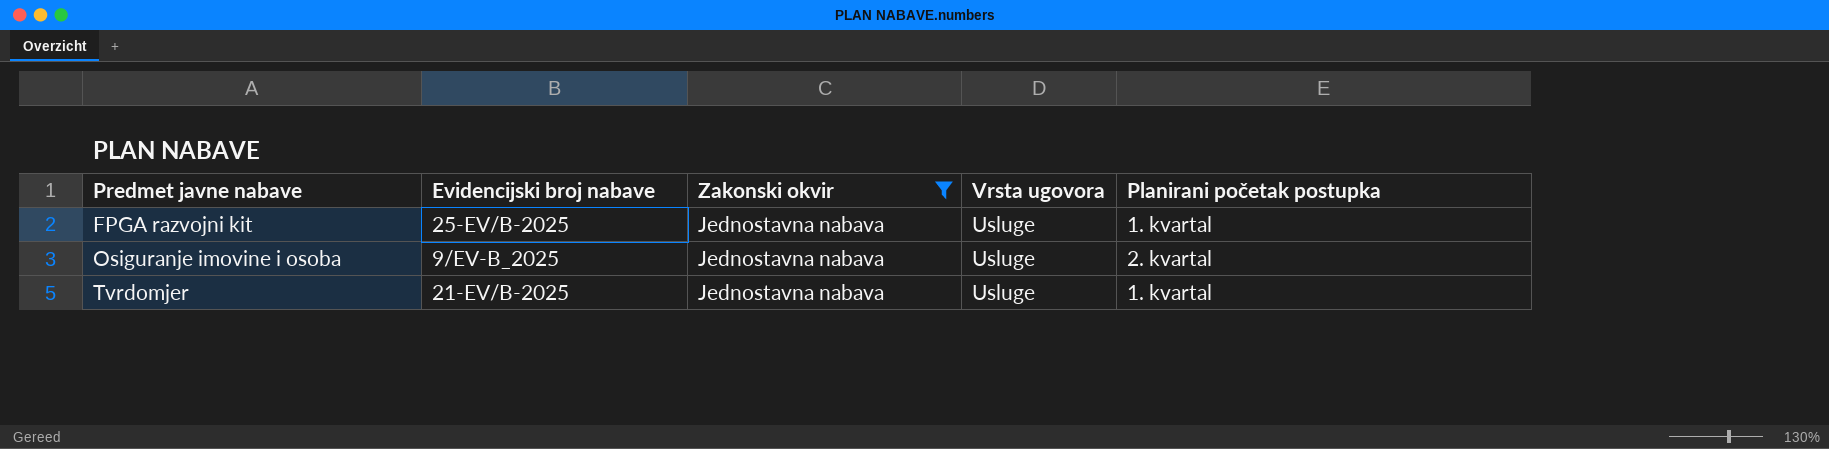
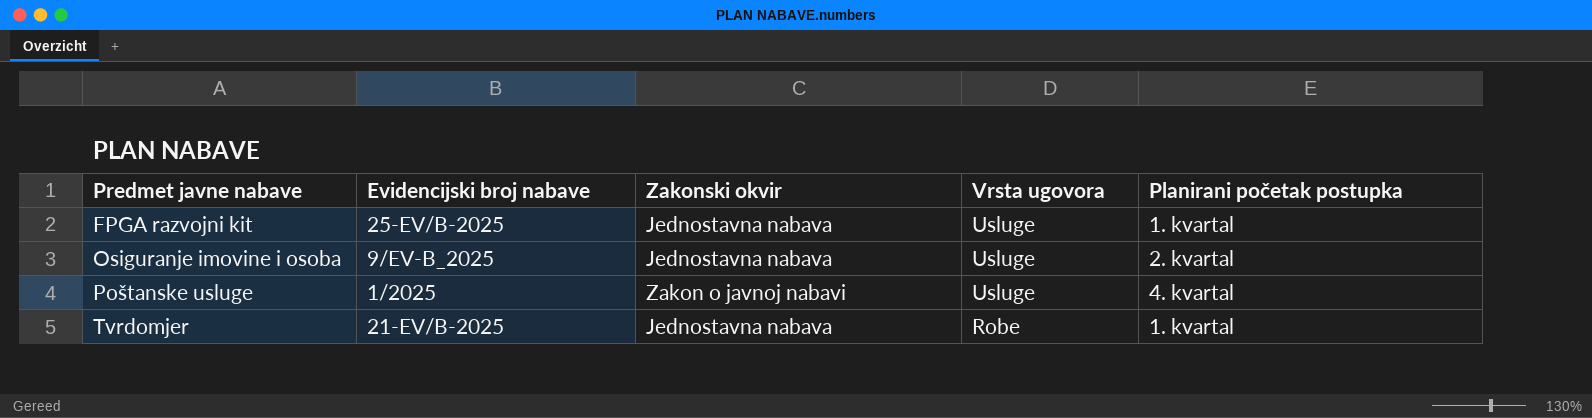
filter: Zakonski okvir = Jednostavna nabava -> none
Tvrdomjer | Vrsta ugovora: Usluge -> Robe

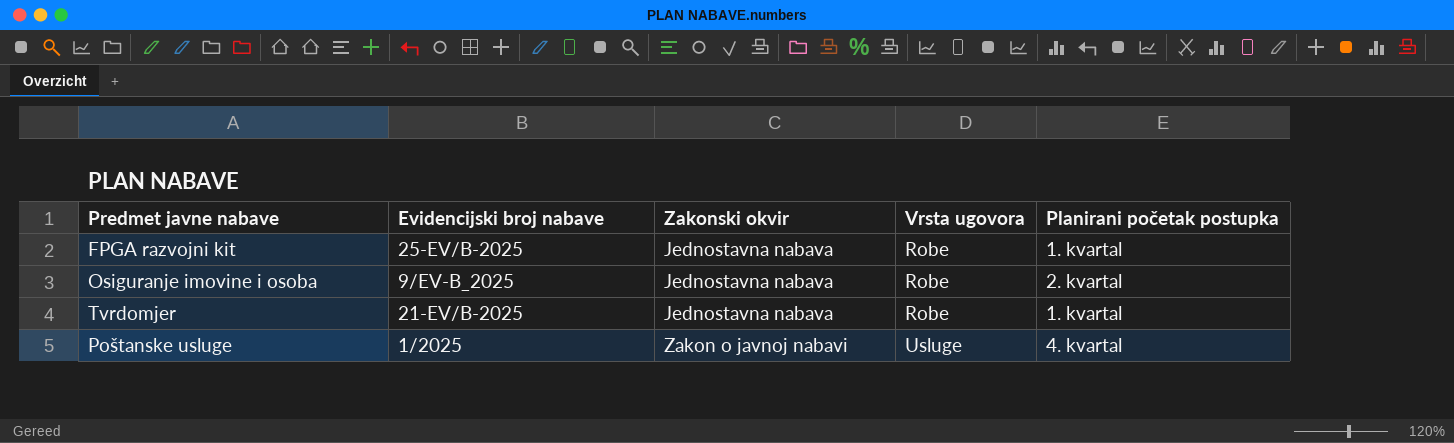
row order: Predmet javne nabave ascending -> Zakonski okvir ascending
FPGA razvojni kit | Vrsta ugovora: Usluge -> Robe
Osiguranje imovine i osoba | Vrsta ugovora: Usluge -> Robe

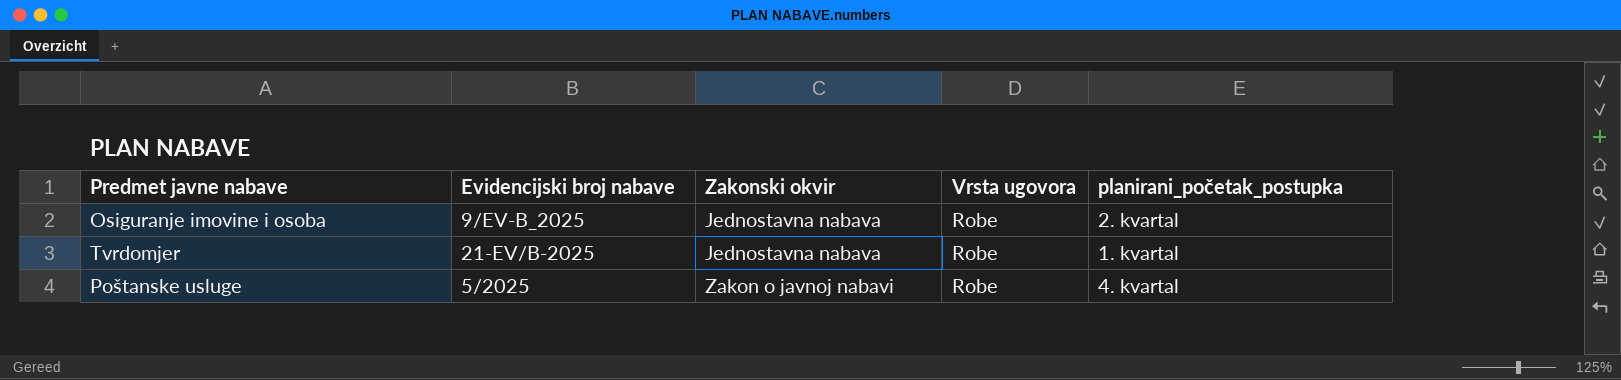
column name: Planirani početak postupka -> planirani_početak_postupka
row FPGA razvojni kit: 25-EV/B-2025 | Jednostavna nabava | Robe | 1. kvartal -> none
Poštanske usluge | Evidencijski broj nabave: 1/2025 -> 5/2025
Poštanske usluge | Vrsta ugovora: Usluge -> Robe

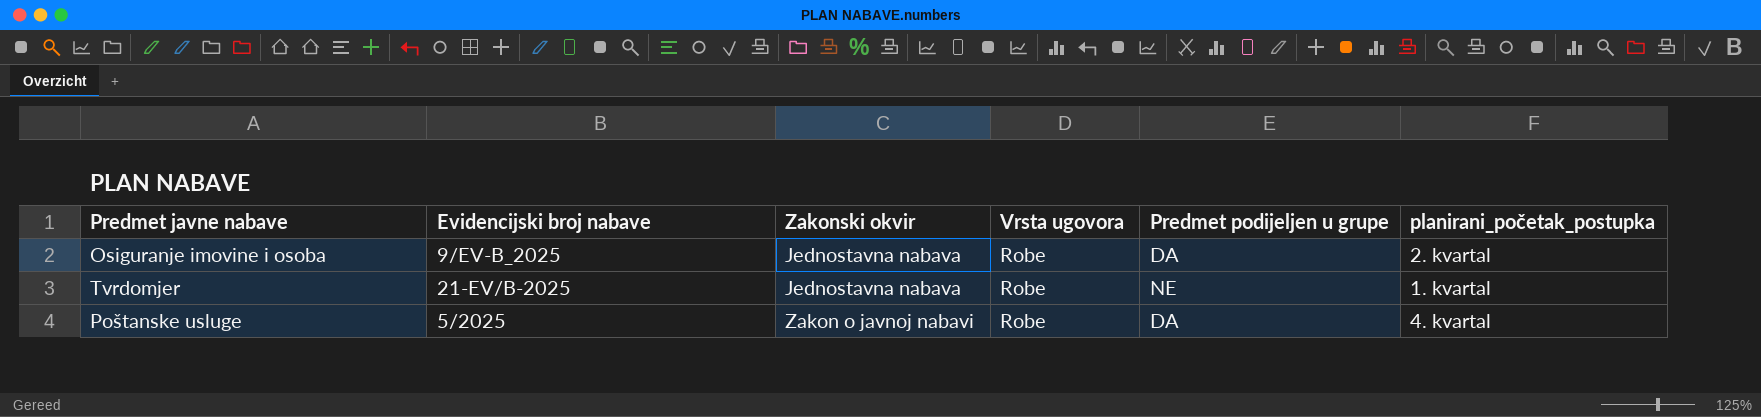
column Predmet podijeljen u grupe | position: none -> 5

